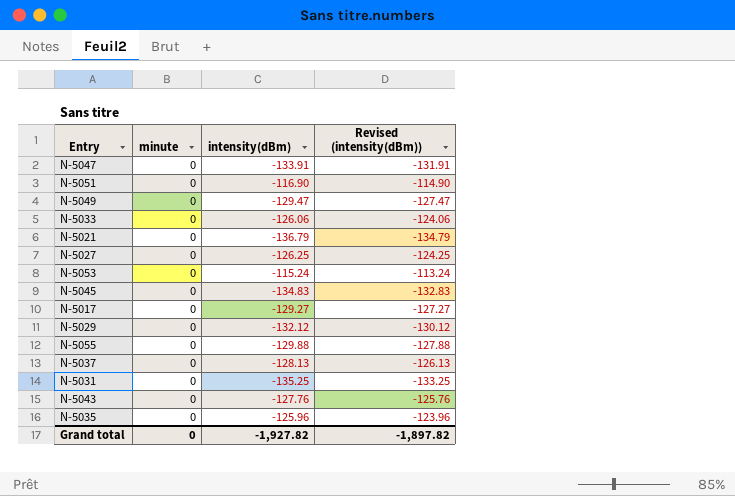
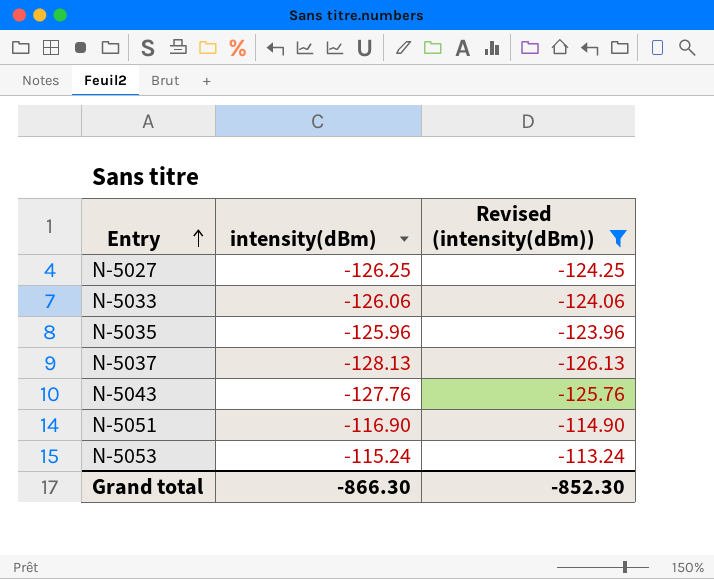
filter: none -> Revised (intensity(dBm)) >= -126.13
row order: none -> Entry ascending
column minute | position: 2 -> none
Grand total | intensity(dBm): -1,927.82 -> -866.30
Grand total | Revised (intensity(dBm)): -1,897.82 -> -852.30

